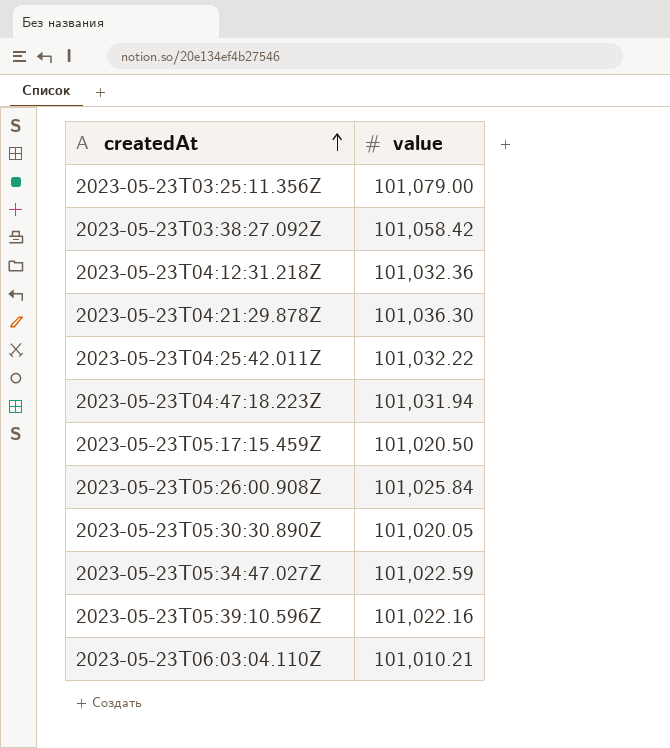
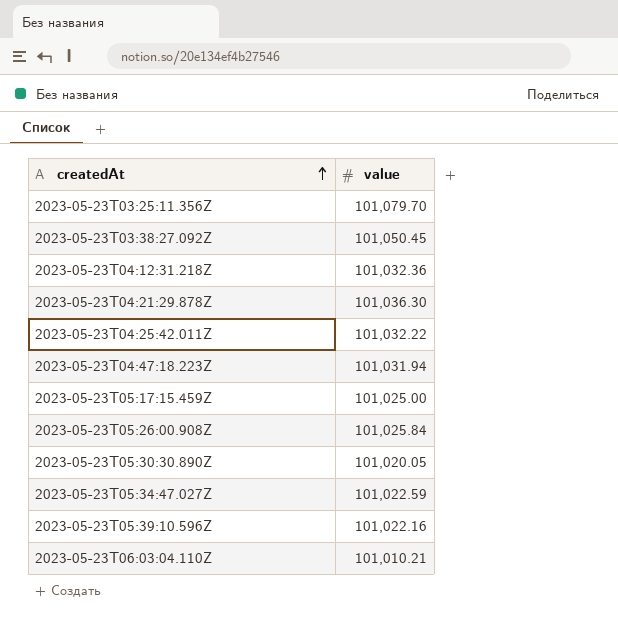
2023-05-23T03:25:11.356Z | value: 101,079.00 -> 101,079.70
2023-05-23T03:38:27.092Z | value: 101,058.42 -> 101,050.45
2023-05-23T05:17:15.459Z | value: 101,020.50 -> 101,025.00

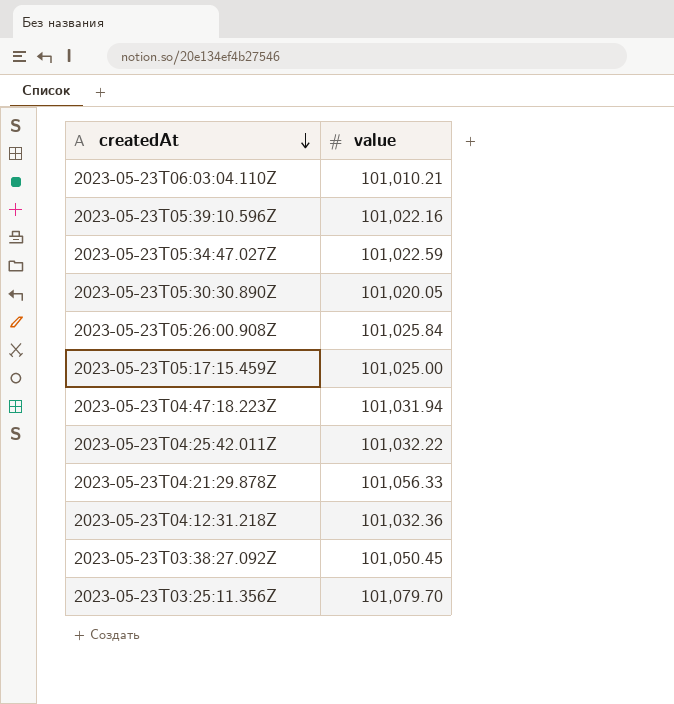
row order: createdAt ascending -> createdAt descending
2023-05-23T04:21:29.878Z | value: 101,036.30 -> 101,056.33

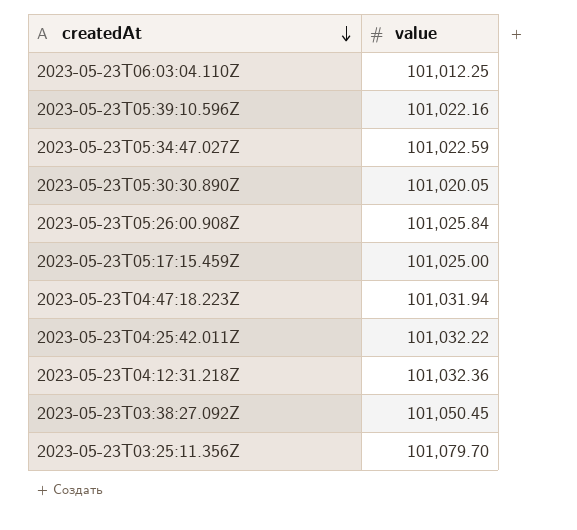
row 2023-05-23T04:21:29.878Z: 101,056.33 -> none
2023-05-23T06:03:04.110Z | value: 101,010.21 -> 101,012.25

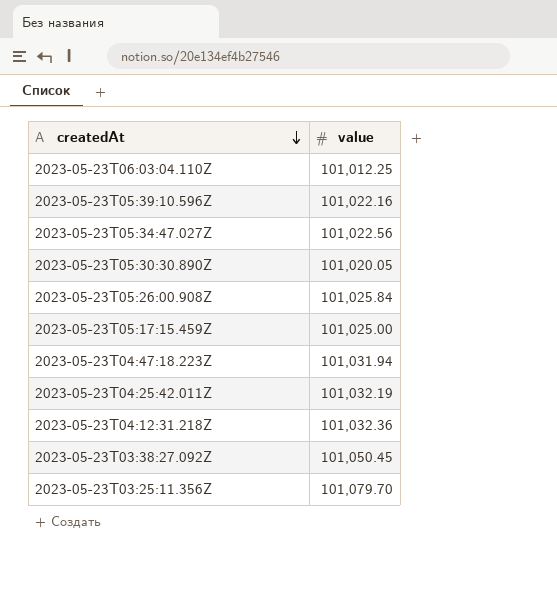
2023-05-23T05:34:47.027Z | value: 101,022.59 -> 101,022.56
2023-05-23T04:25:42.011Z | value: 101,032.22 -> 101,032.19

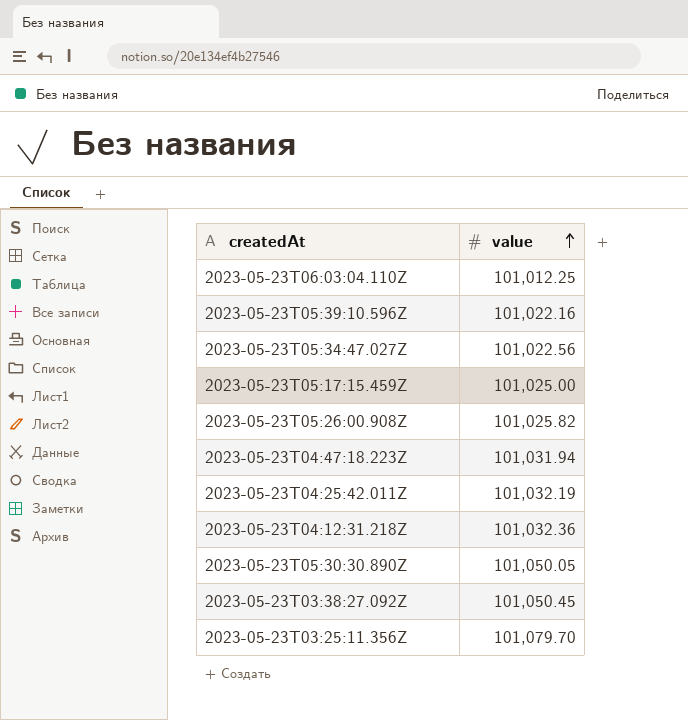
row order: createdAt descending -> value ascending
2023-05-23T05:26:00.908Z | value: 101,025.84 -> 101,025.82
2023-05-23T05:30:30.890Z | value: 101,020.05 -> 101,050.05

